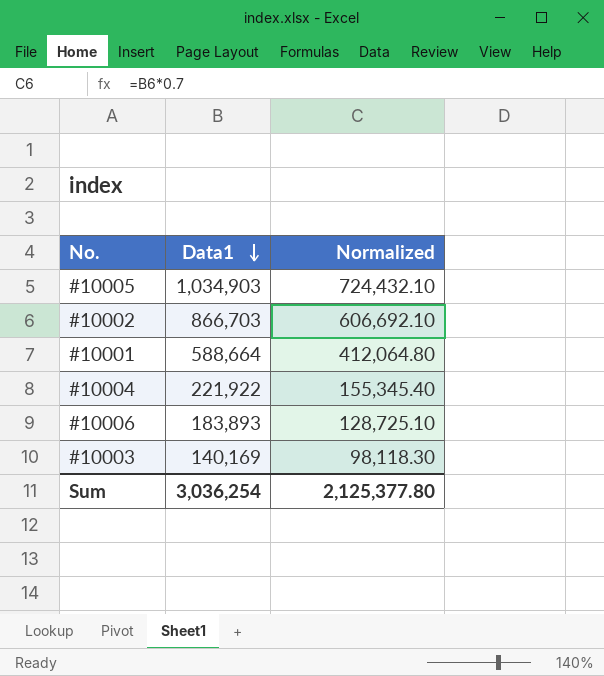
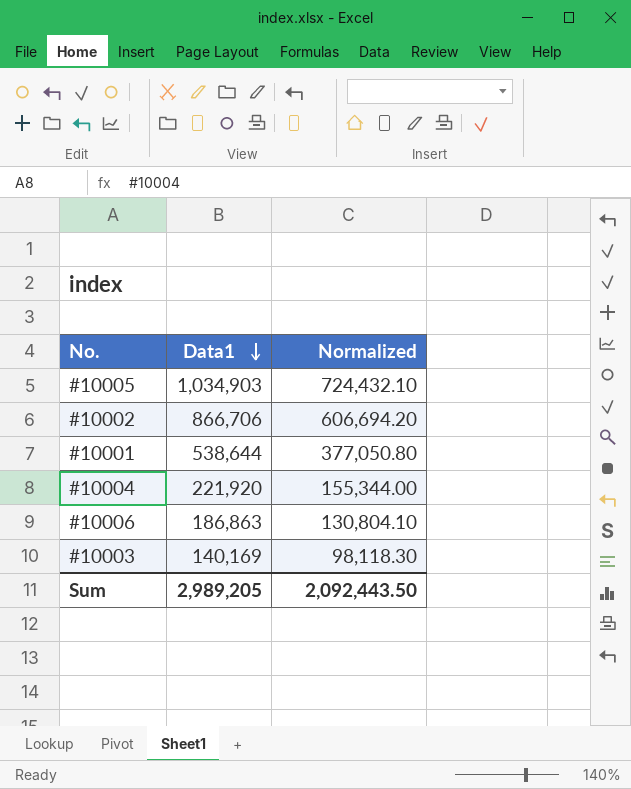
#10002 | Data1: 866,703 -> 866,706
#10002 | Normalized: 606,692.10 -> 606,694.20
#10001 | Data1: 588,664 -> 538,644
#10001 | Normalized: 412,064.80 -> 377,050.80
#10004 | Data1: 221,922 -> 221,920
#10004 | Normalized: 155,345.40 -> 155,344.00
#10006 | Data1: 183,893 -> 186,863
#10006 | Normalized: 128,725.10 -> 130,804.10
Sum | Data1: 3,036,254 -> 2,989,205
Sum | Normalized: 2,125,377.80 -> 2,092,443.50

